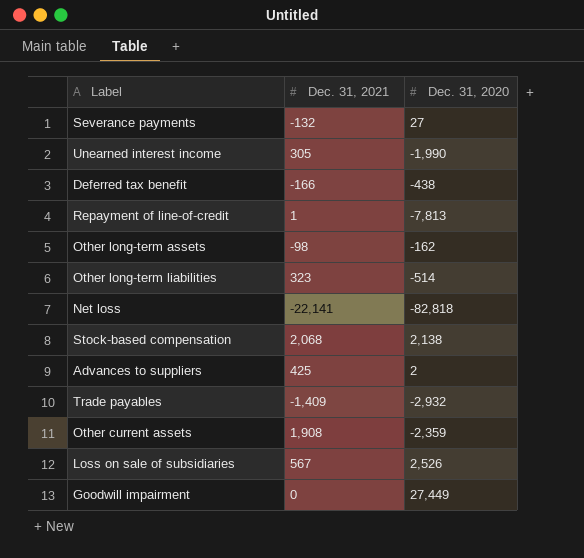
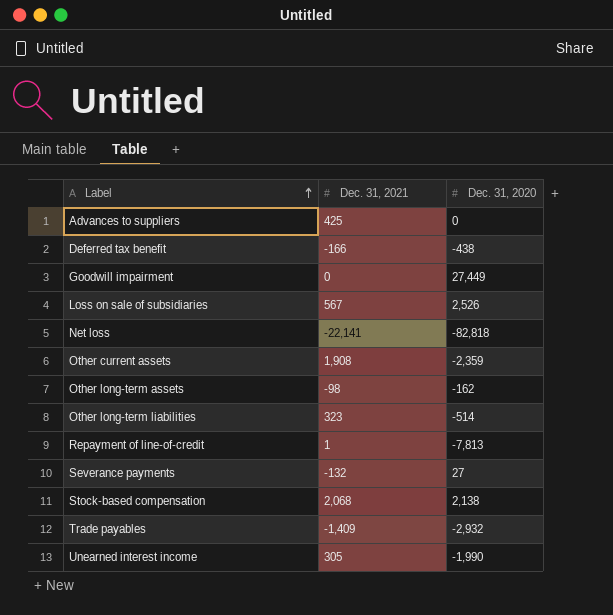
row order: none -> Label ascending
Advances to suppliers | Dec. 31, 2020: 2 -> 0

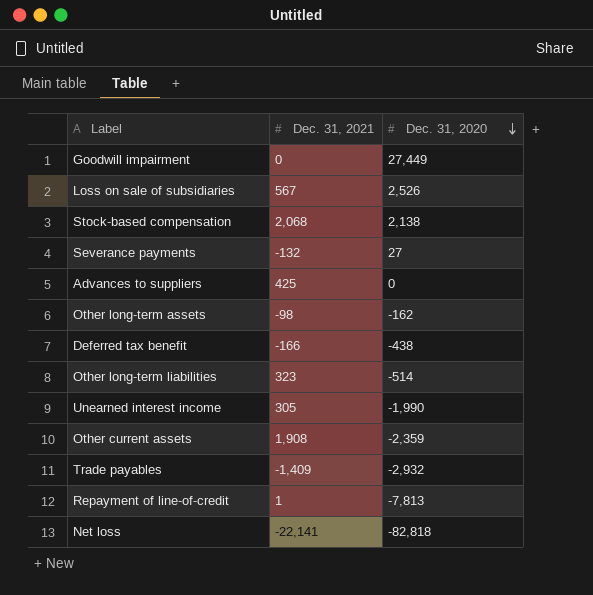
row order: Label ascending -> Dec. 31, 2020 descending

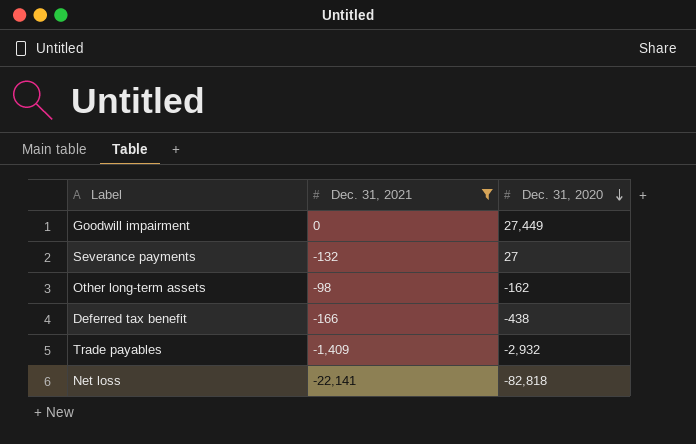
filter: none -> Dec. 31, 2021 <= 0

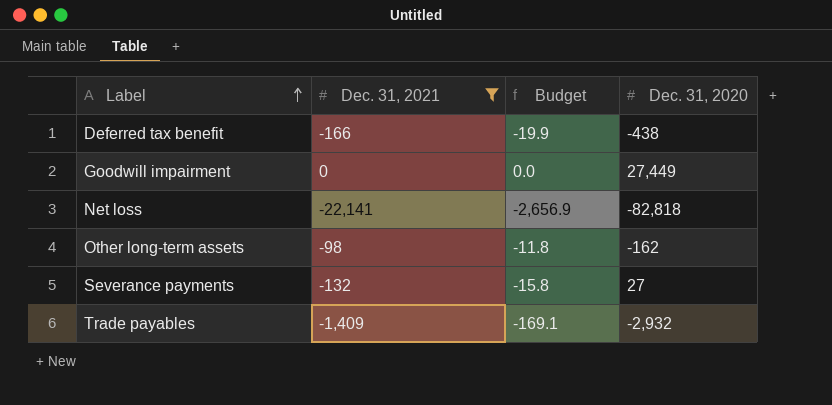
row order: Dec. 31, 2020 descending -> Label ascending
column Budget | formula: none -> [Dec. 31, 2021] * 0.12

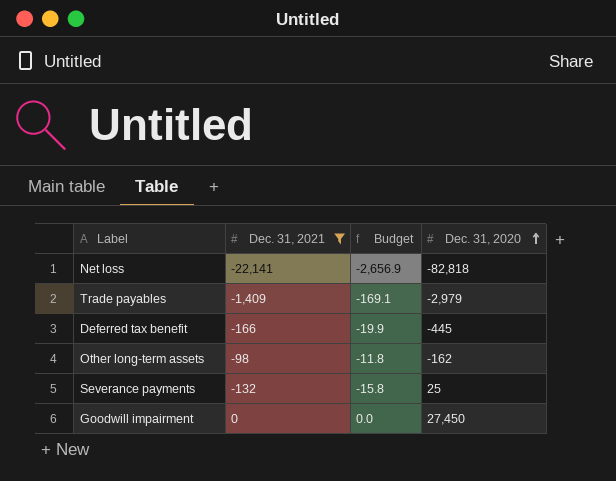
row order: Label ascending -> Dec. 31, 2020 ascending
Trade payables | Dec. 31, 2020: -2,932 -> -2,979
Deferred tax benefit | Dec. 31, 2020: -438 -> -445
Severance payments | Dec. 31, 2020: 27 -> 25
Goodwill impairment | Dec. 31, 2020: 27,449 -> 27,450

